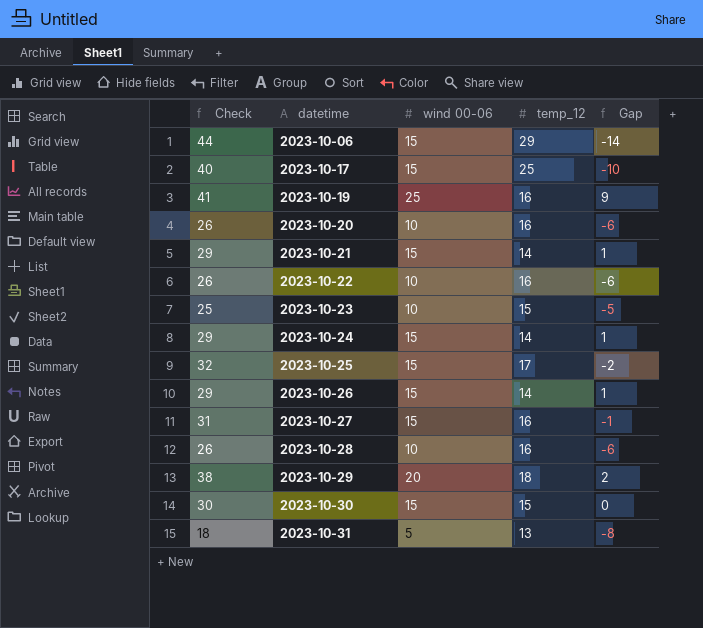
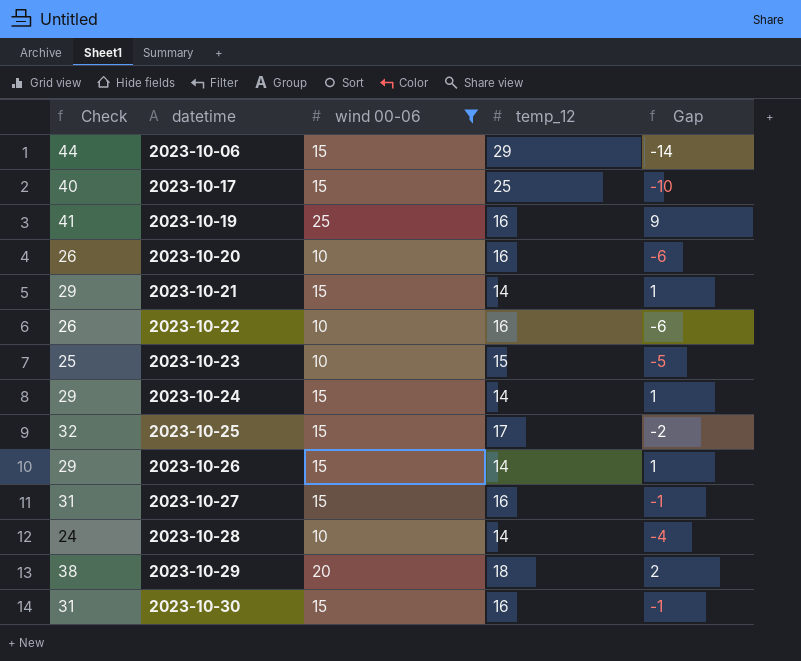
filter: none -> wind 00-06 != 5
2023-10-28 | Check: 26 -> 24
2023-10-28 | temp_12: 16 -> 14
2023-10-28 | Gap: -6 -> -4
2023-10-30 | Check: 30 -> 31
2023-10-30 | temp_12: 15 -> 16
2023-10-30 | Gap: 0 -> -1

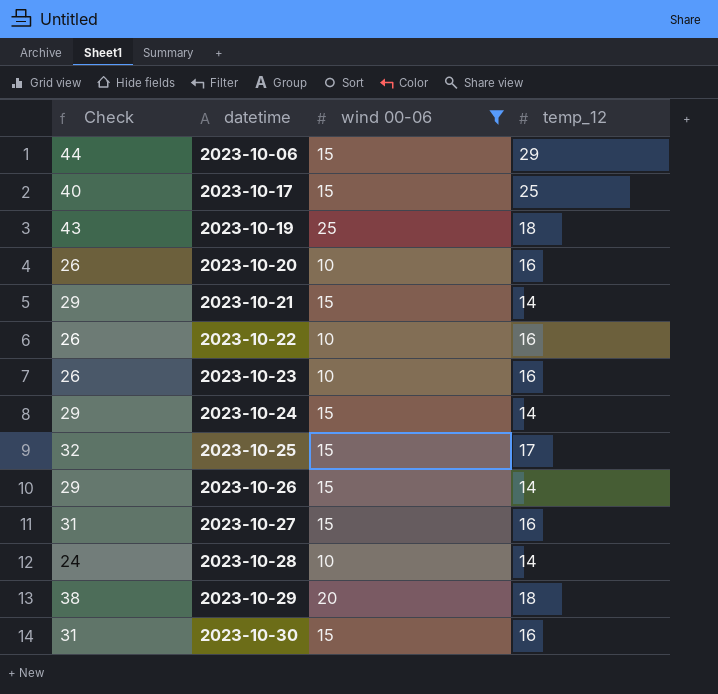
column Gap | formula: [wind 00-06] - [temp_12] -> none
2023-10-19 | Check: 41 -> 43
2023-10-19 | temp_12: 16 -> 18
2023-10-23 | Check: 25 -> 26
2023-10-23 | temp_12: 15 -> 16

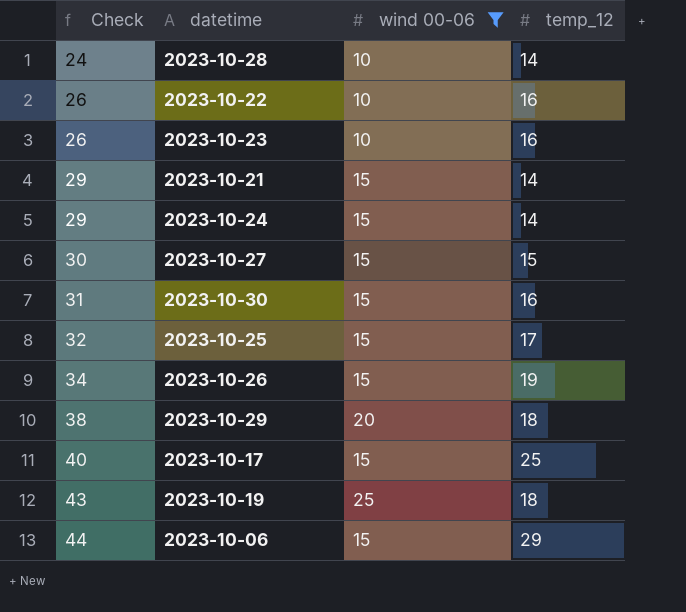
row order: datetime ascending -> Check ascending
row 2023-10-20: 26 | 10 | 16 -> none
2023-10-27 | Check: 31 -> 30
2023-10-27 | temp_12: 16 -> 15
2023-10-26 | Check: 29 -> 34
2023-10-26 | temp_12: 14 -> 19

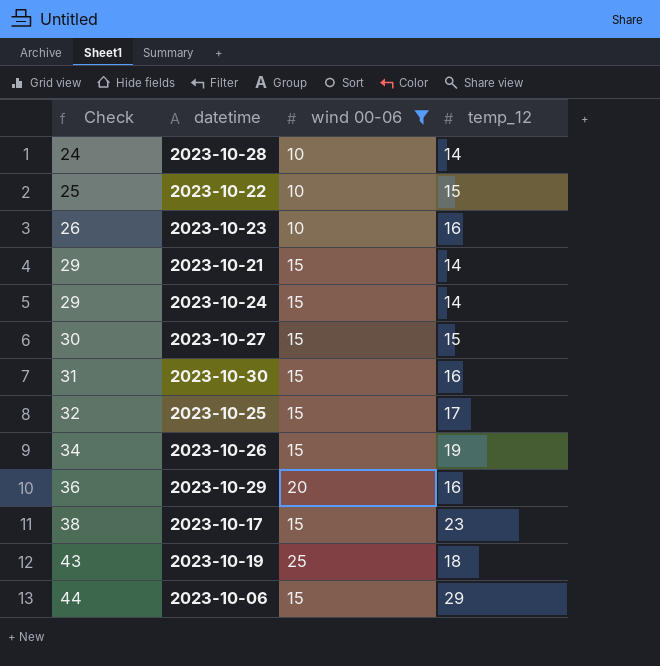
2023-10-22 | Check: 26 -> 25
2023-10-22 | temp_12: 16 -> 15
2023-10-29 | Check: 38 -> 36
2023-10-29 | temp_12: 18 -> 16
2023-10-17 | Check: 40 -> 38
2023-10-17 | temp_12: 25 -> 23

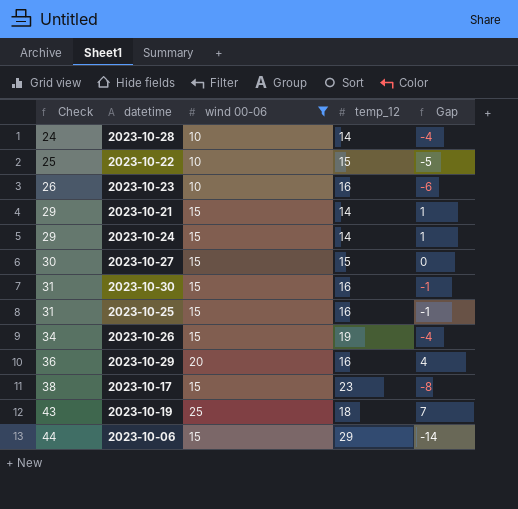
column Gap | formula: none -> [wind 00-06] - [temp_12]
2023-10-25 | Check: 32 -> 31
2023-10-25 | temp_12: 17 -> 16

